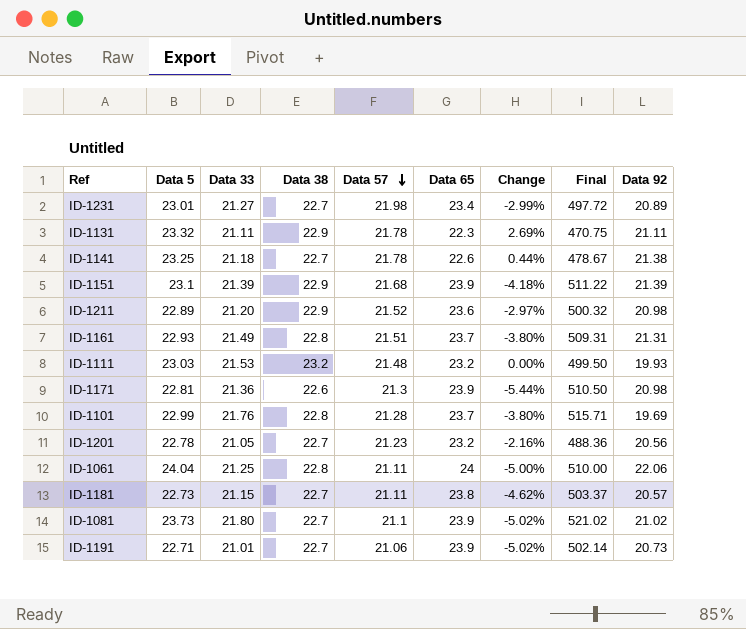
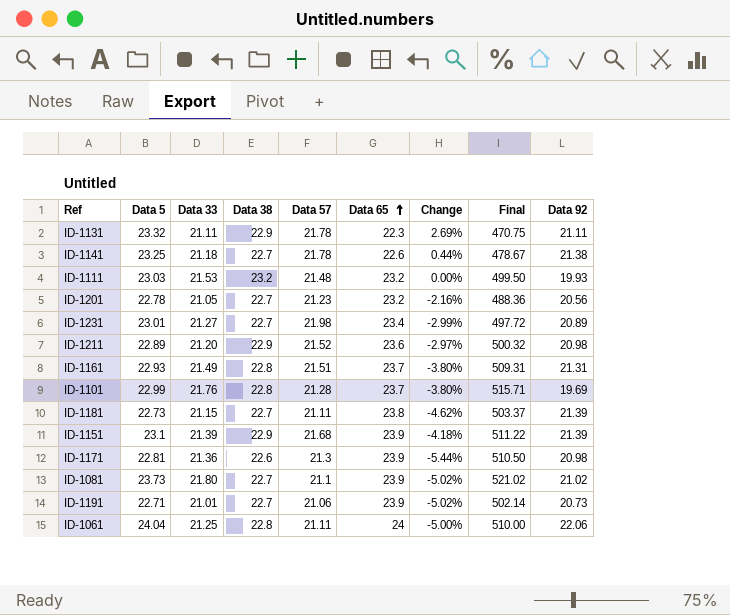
row order: Data 57 descending -> Data 65 ascending
ID-1181 | Data 92: 20.57 -> 21.39

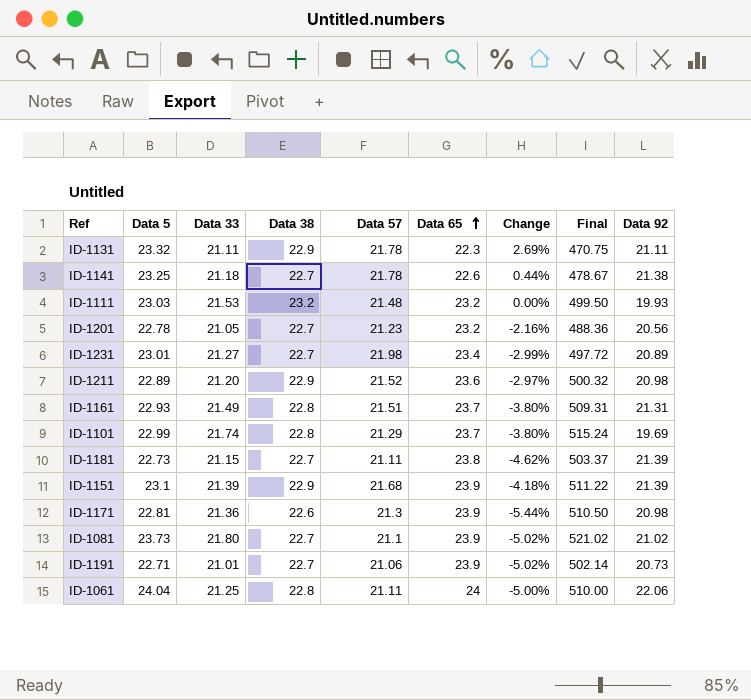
ID-1101 | Data 33: 21.76 -> 21.74
ID-1101 | Data 57: 21.28 -> 21.29
ID-1101 | Final: 515.71 -> 515.24

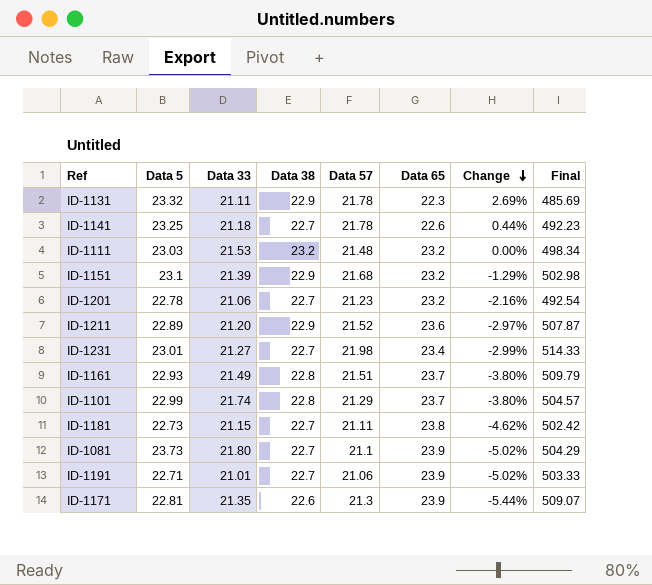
row order: Data 65 ascending -> Change descending
column Data 92 | position: 9 -> none
column Final | formula: [Data 33] * [Data 65] -> [Data 57] * [Data 65]
row ID-1061: 24.04 | 21.25 | 22.8 | 21.11 | 24 | -5.00% | 510.00 | 22.06 -> none
ID-1151 | Data 65: 23.9 -> 23.2
ID-1151 | Change: -4.18% -> -1.29%
ID-1201 | Data 33: 21.05 -> 21.06
ID-1171 | Data 33: 21.36 -> 21.35

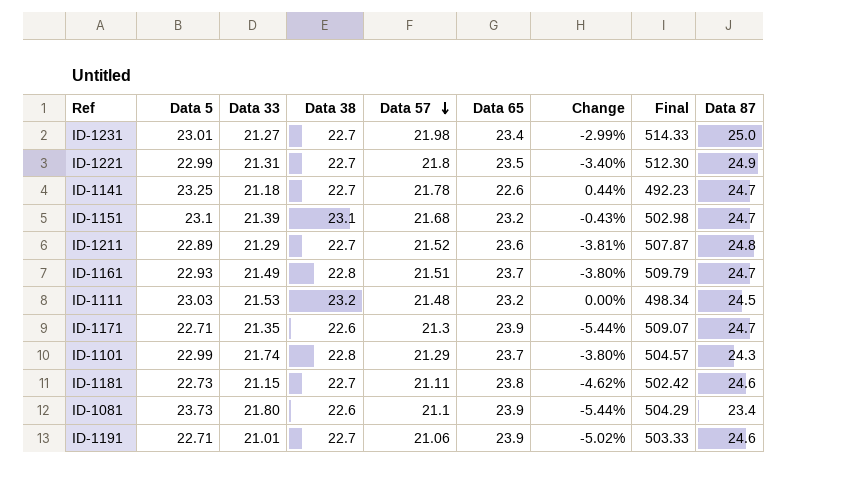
row order: Change descending -> Data 57 descending
column Data 87 | position: none -> 9
row ID-1131: 23.32 | 21.11 | 22.9 | 21.78 | 22.3 | 2.69% | 485.69 -> none
row ID-1201: 22.78 | 21.06 | 22.7 | 21.23 | 23.2 | -2.16% | 492.54 -> none
row ID-1221: none -> 22.99 | 21.31 | 22.7 | 21.8 | 23.5 | -3.40% | 512.30 | 24.9
ID-1151 | Data 38: 22.9 -> 23.1
ID-1151 | Change: -1.29% -> -0.43%
ID-1211 | Data 33: 21.20 -> 21.29
ID-1211 | Data 38: 22.9 -> 22.7
ID-1211 | Change: -2.97% -> -3.81%
ID-1171 | Data 5: 22.81 -> 22.71
ID-1081 | Data 38: 22.7 -> 22.6
ID-1081 | Change: -5.02% -> -5.44%

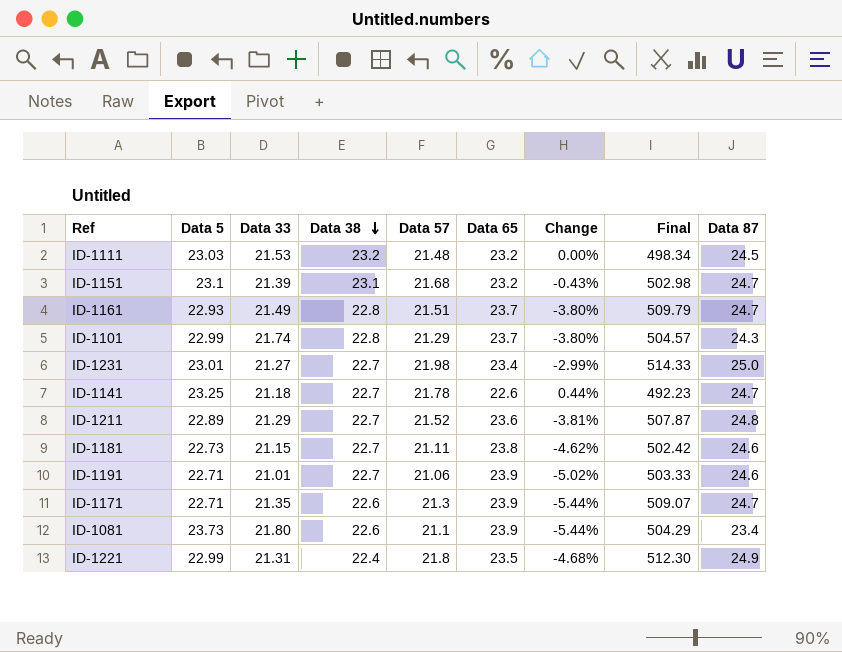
row order: Data 57 descending -> Data 38 descending
ID-1221 | Data 38: 22.7 -> 22.4
ID-1221 | Change: -3.40% -> -4.68%

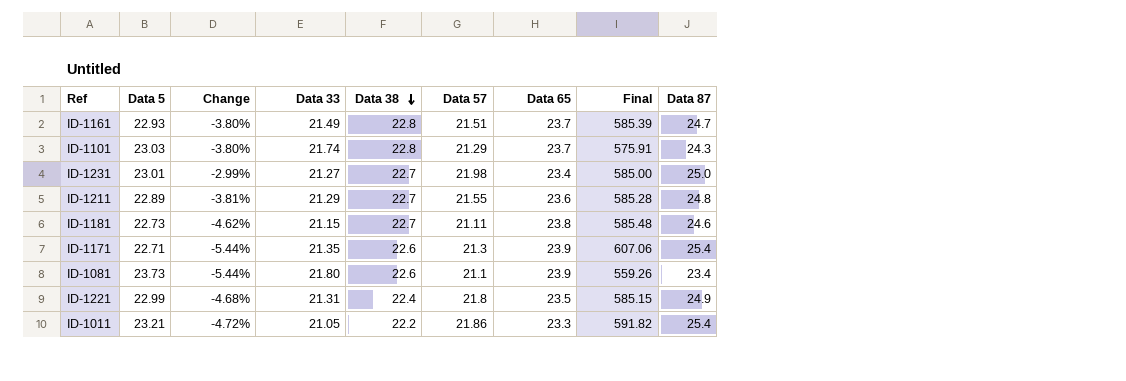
column Change | position: 7 -> 3
column Final | formula: [Data 57] * [Data 65] -> [Data 65] * [Data 87]
row ID-1111: 23.03 | 21.53 | 23.2 | 21.48 | 23.2 | 0.00% | 498.34 | 24.5 -> none
row ID-1151: 23.1 | 21.39 | 23.1 | 21.68 | 23.2 | -0.43% | 502.98 | 24.7 -> none
row ID-1141: 23.25 | 21.18 | 22.7 | 21.78 | 22.6 | 0.44% | 492.23 | 24.7 -> none
row ID-1191: 22.71 | 21.01 | 22.7 | 21.06 | 23.9 | -5.02% | 503.33 | 24.6 -> none
ID-1101 | Data 5: 22.99 -> 23.03
ID-1211 | Data 57: 21.52 -> 21.55
ID-1171 | Data 87: 24.7 -> 25.4
row ID-1011: none -> 23.21 | -4.72% | 21.05 | 22.2 | 21.86 | 23.3 | 591.82 | 25.4

